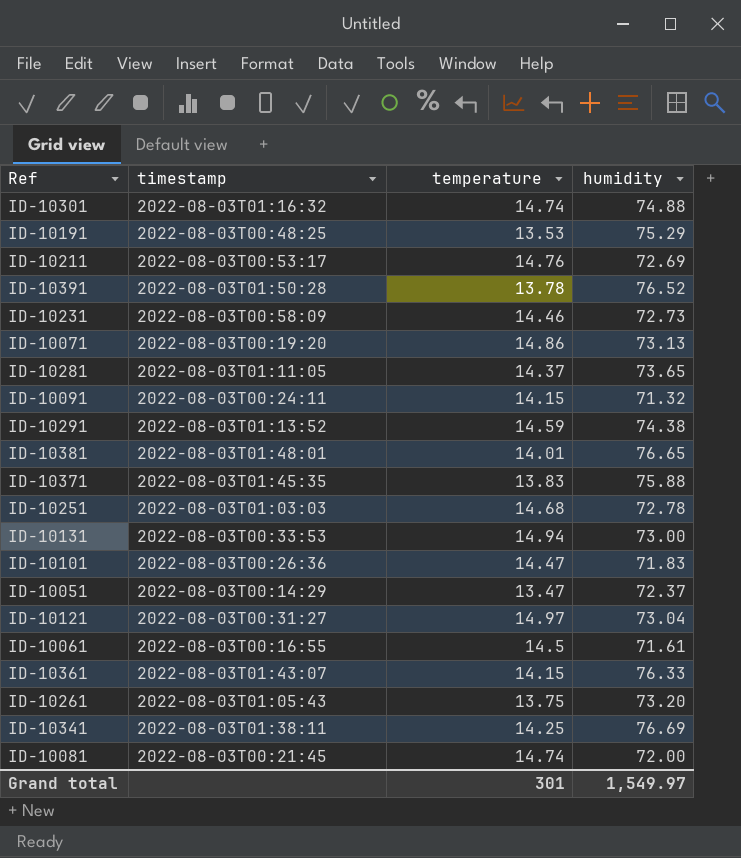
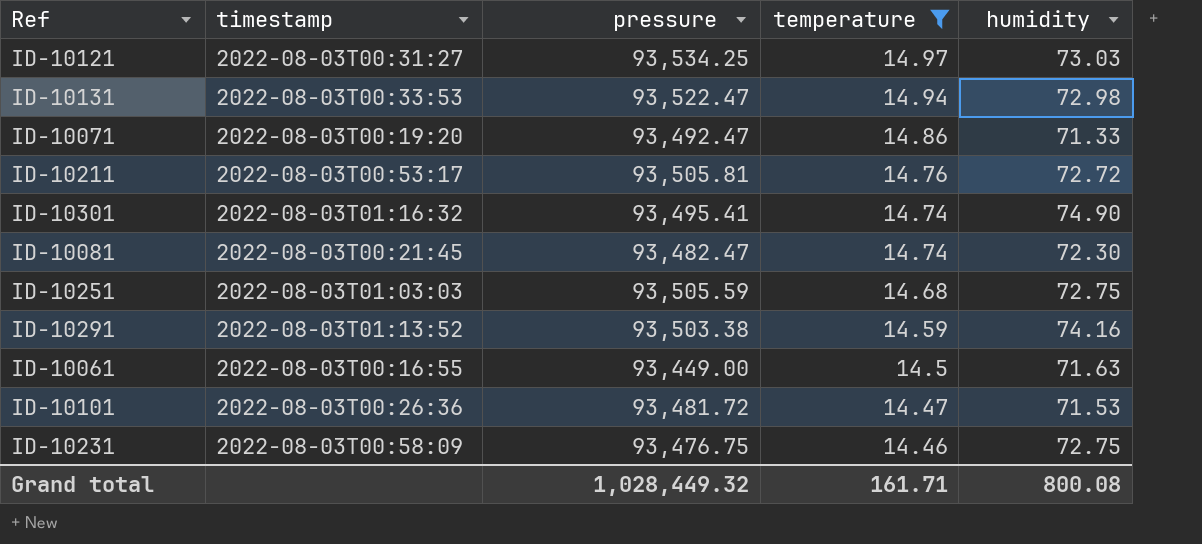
filter: none -> temperature >= 14.46
row order: none -> temperature descending
column pressure | position: none -> 3
ID-10121 | humidity: 73.04 -> 73.03
ID-10131 | humidity: 73.00 -> 72.98
ID-10071 | humidity: 73.13 -> 71.33
ID-10211 | humidity: 72.69 -> 72.72
ID-10301 | humidity: 74.88 -> 74.90
ID-10081 | humidity: 72.00 -> 72.30
ID-10251 | humidity: 72.78 -> 72.75
ID-10291 | humidity: 74.38 -> 74.16
ID-10061 | humidity: 71.61 -> 71.63
ID-10101 | humidity: 71.83 -> 71.53
ID-10231 | humidity: 72.73 -> 72.75
Grand total | temperature: 301 -> 161.71
Grand total | humidity: 1,549.97 -> 800.08

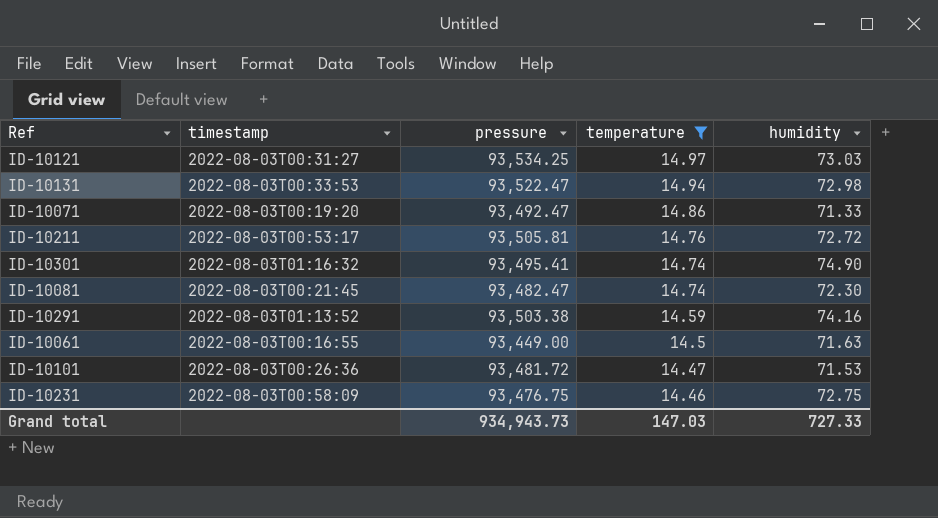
row ID-10251: 2022-08-03T01:03:03 | 93,505.59 | 14.68 | 72.75 -> none
Grand total | pressure: 1,028,449.32 -> 934,943.73
Grand total | temperature: 161.71 -> 147.03
Grand total | humidity: 800.08 -> 727.33

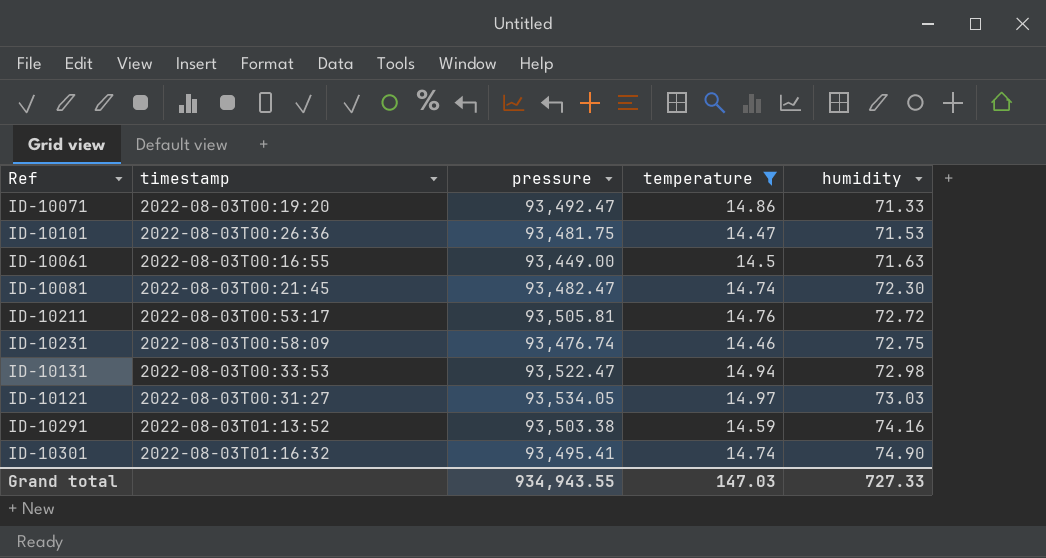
row order: temperature descending -> humidity ascending
ID-10101 | pressure: 93,481.72 -> 93,481.75
ID-10231 | pressure: 93,476.75 -> 93,476.74
ID-10121 | pressure: 93,534.25 -> 93,534.05
Grand total | pressure: 934,943.73 -> 934,943.55

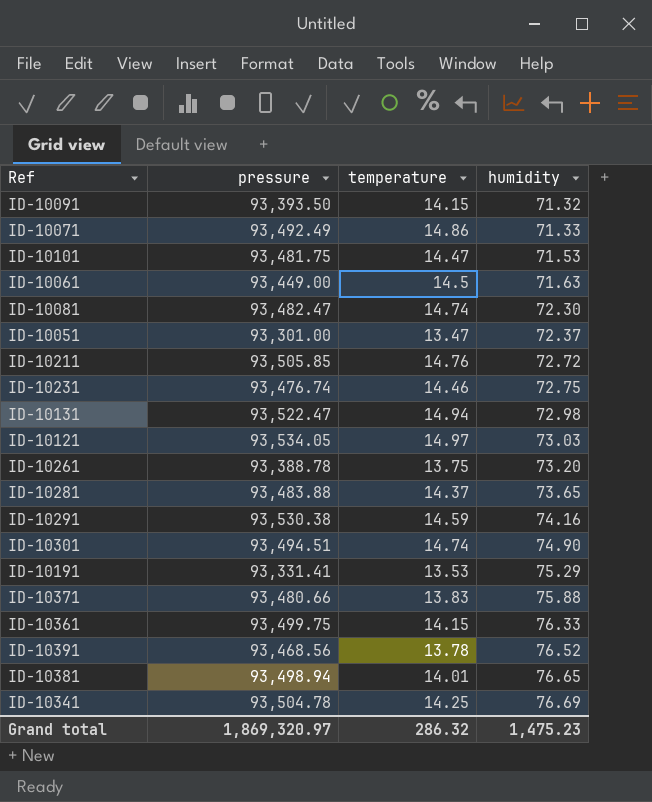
filter: temperature >= 14.46 -> none
column timestamp | position: 2 -> none
ID-10071 | pressure: 93,492.47 -> 93,492.49
ID-10211 | pressure: 93,505.81 -> 93,505.85
ID-10291 | pressure: 93,503.38 -> 93,530.38
ID-10301 | pressure: 93,495.41 -> 93,494.51
Grand total | pressure: 934,943.55 -> 1,869,320.97
Grand total | temperature: 147.03 -> 286.32
Grand total | humidity: 727.33 -> 1,475.23

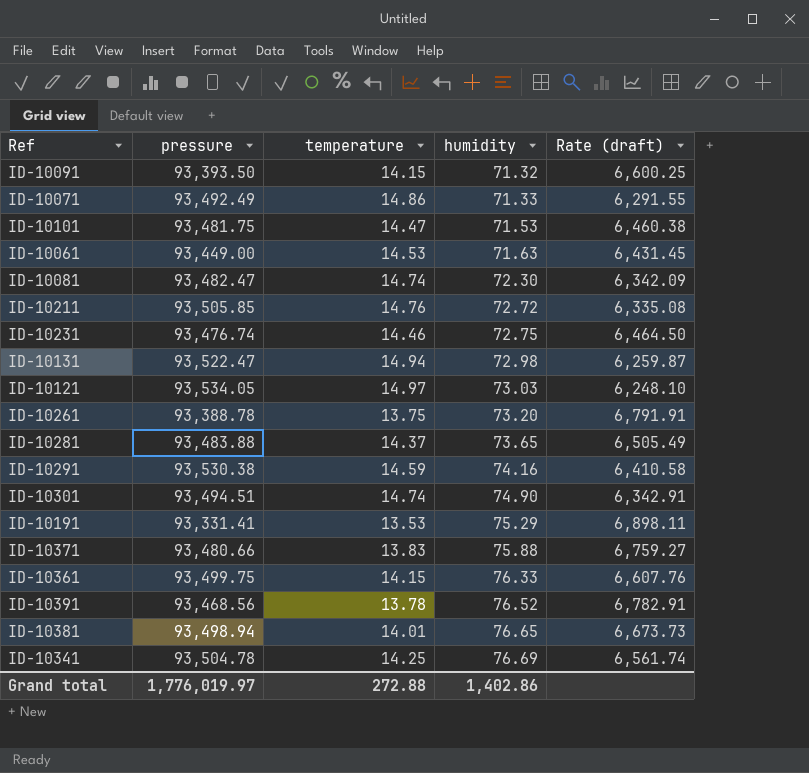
column Rate (draft) | formula: none -> [pressure] / [temperature]
row ID-10051: 93,301.00 | 13.47 | 72.37 -> none
ID-10061 | temperature: 14.5 -> 14.53
Grand total | pressure: 1,869,320.97 -> 1,776,019.97
Grand total | temperature: 286.32 -> 272.88
Grand total | humidity: 1,475.23 -> 1,402.86

